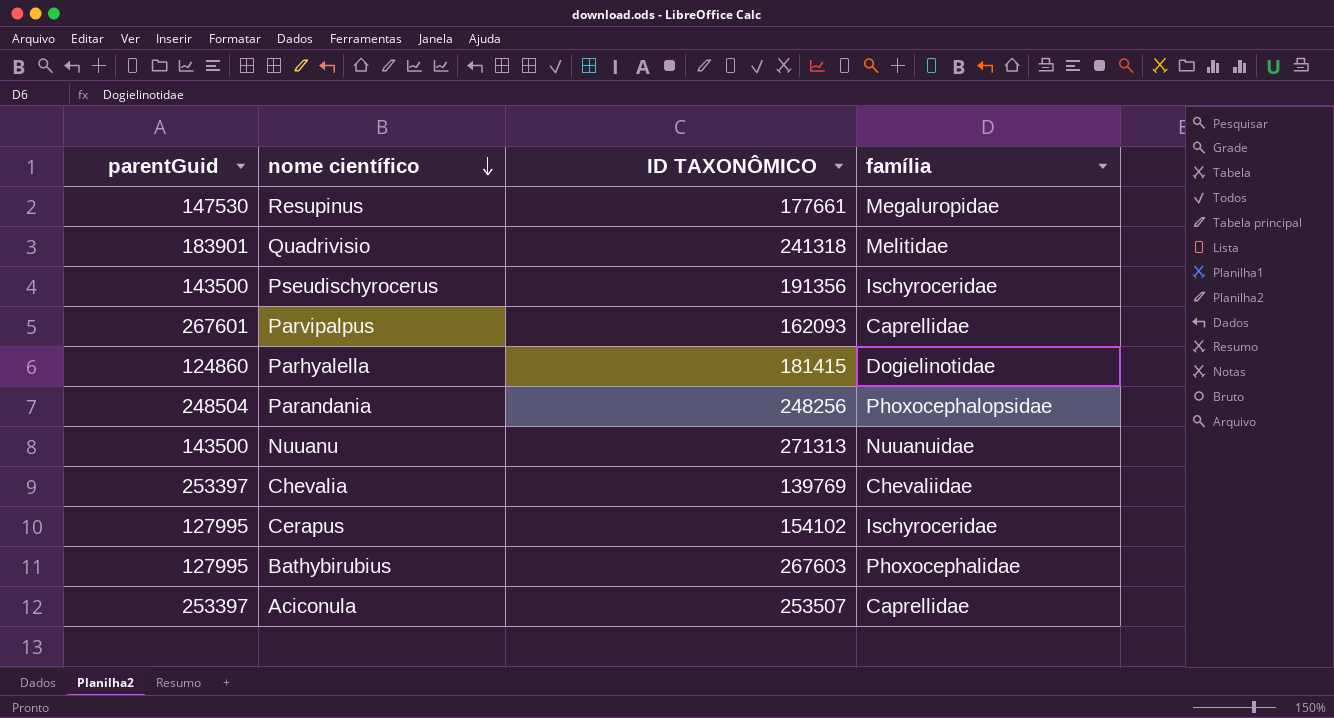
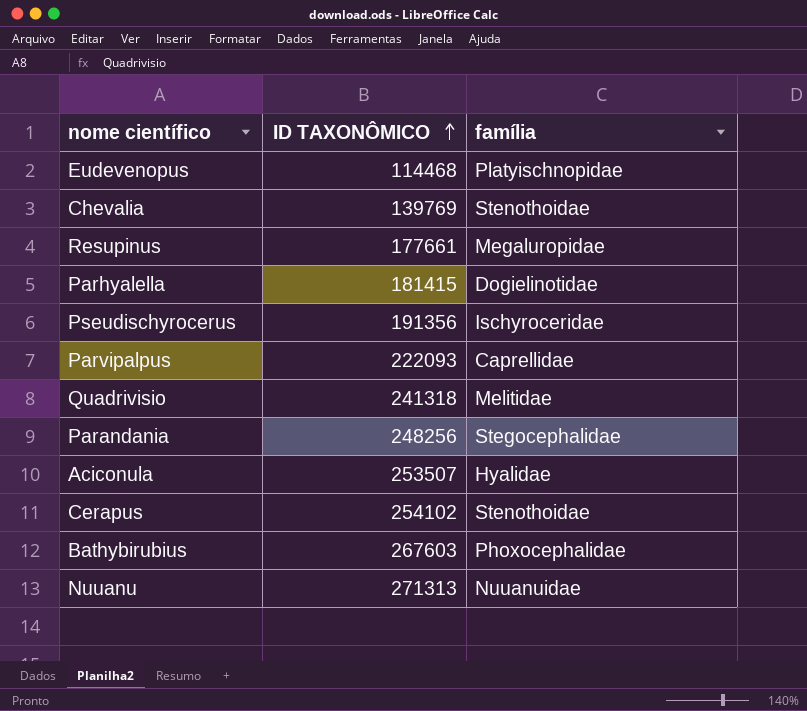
row order: nome científico descending -> ID TAXONÔMICO ascending
column parentGuid | position: 1 -> none
row Eudevenopus: none -> 114468 | Platyischnopidae
Chevalia | família: Chevaliidae -> Stenothoidae
Parvipalpus | ID TAXONÔMICO: 162093 -> 222093
Parandania | família: Phoxocephalopsidae -> Stegocephalidae
Aciconula | família: Caprellidae -> Hyalidae
Cerapus | ID TAXONÔMICO: 154102 -> 254102
Cerapus | família: Ischyroceridae -> Stenothoidae

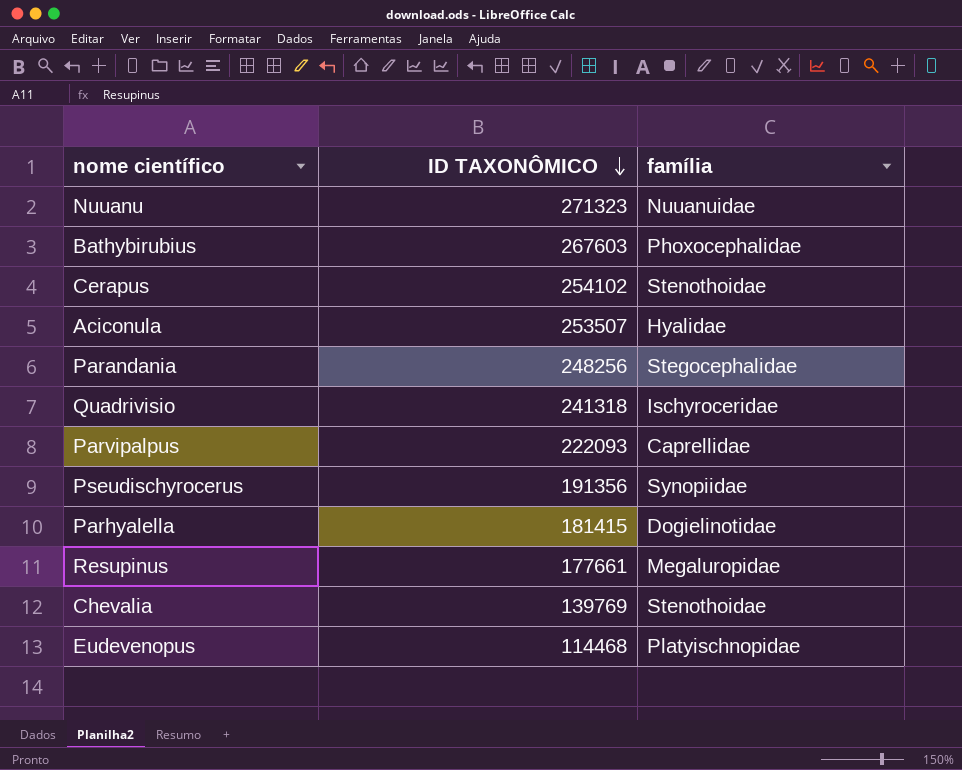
row order: ID TAXONÔMICO ascending -> ID TAXONÔMICO descending
Nuuanu | ID TAXONÔMICO: 271313 -> 271323
Quadrivisio | família: Melitidae -> Ischyroceridae
Pseudischyrocerus | família: Ischyroceridae -> Synopiidae

